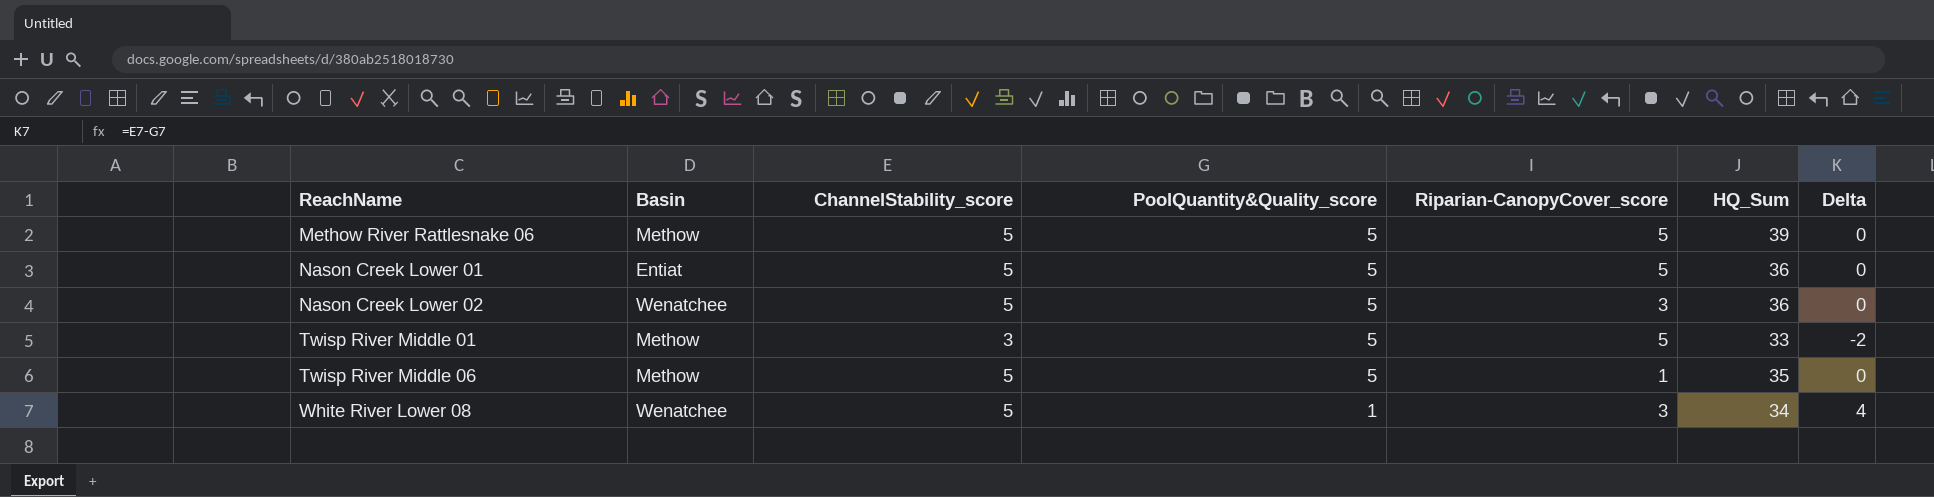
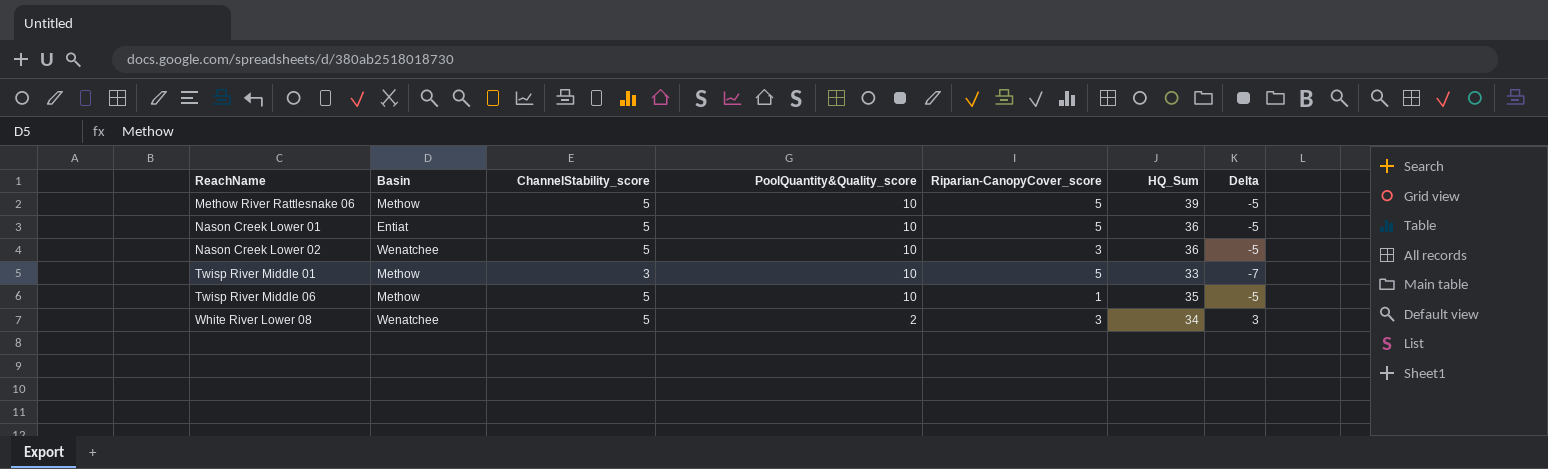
Methow River Rattlesnake 06 | PoolQuantity&Quality_score: 5 -> 10
Methow River Rattlesnake 06 | Delta: 0 -> -5
Nason Creek Lower 01 | PoolQuantity&Quality_score: 5 -> 10
Nason Creek Lower 01 | Delta: 0 -> -5
Nason Creek Lower 02 | PoolQuantity&Quality_score: 5 -> 10
Nason Creek Lower 02 | Delta: 0 -> -5
Twisp River Middle 01 | PoolQuantity&Quality_score: 5 -> 10
Twisp River Middle 01 | Delta: -2 -> -7
Twisp River Middle 06 | PoolQuantity&Quality_score: 5 -> 10
Twisp River Middle 06 | Delta: 0 -> -5
White River Lower 08 | PoolQuantity&Quality_score: 1 -> 2
White River Lower 08 | Delta: 4 -> 3

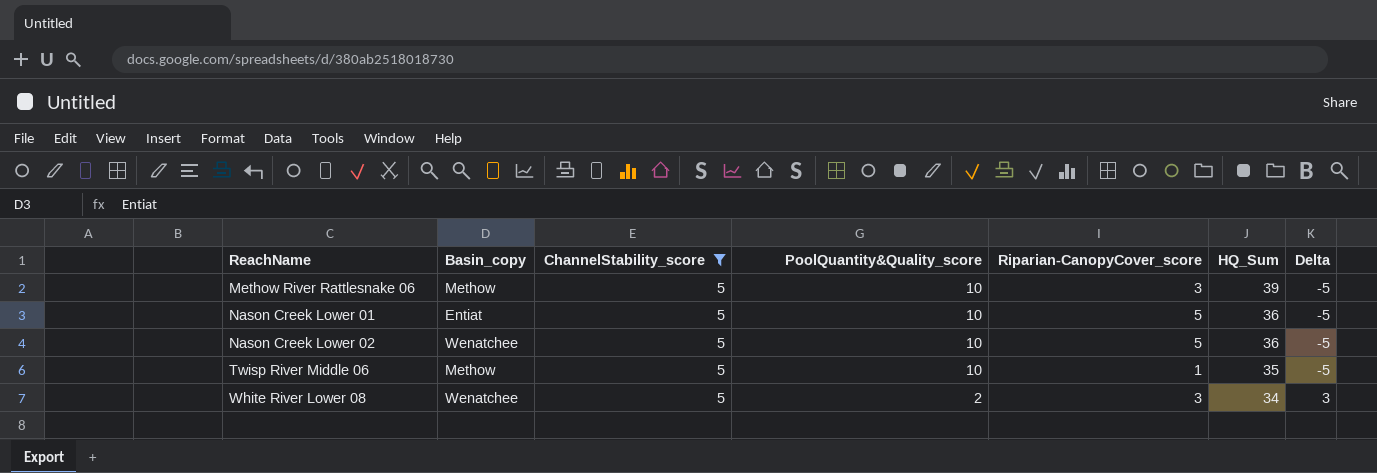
filter: none -> ChannelStability_score = 5
column name: Basin -> Basin_copy
Methow River Rattlesnake 06 | Riparian-CanopyCover_score: 5 -> 3
Nason Creek Lower 02 | Riparian-CanopyCover_score: 3 -> 5

